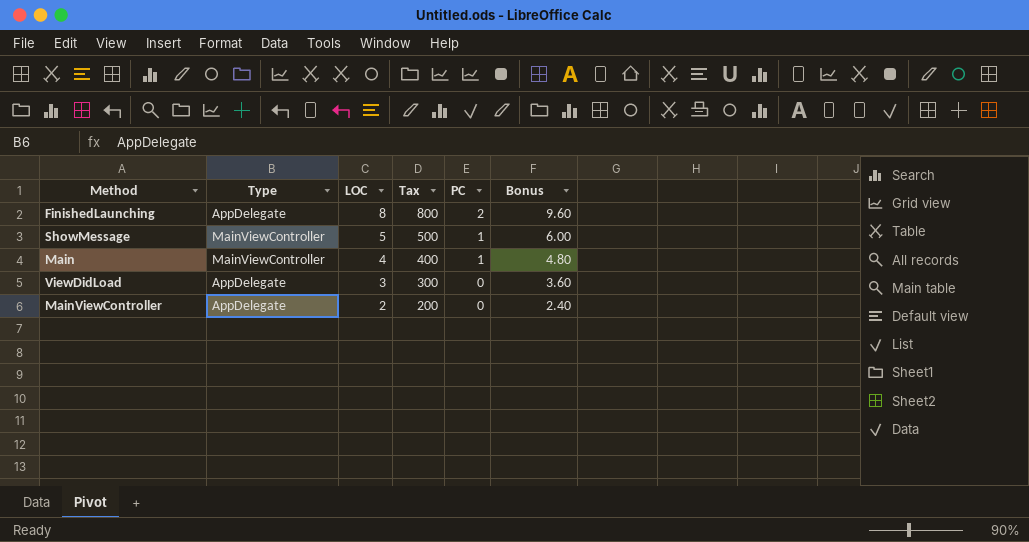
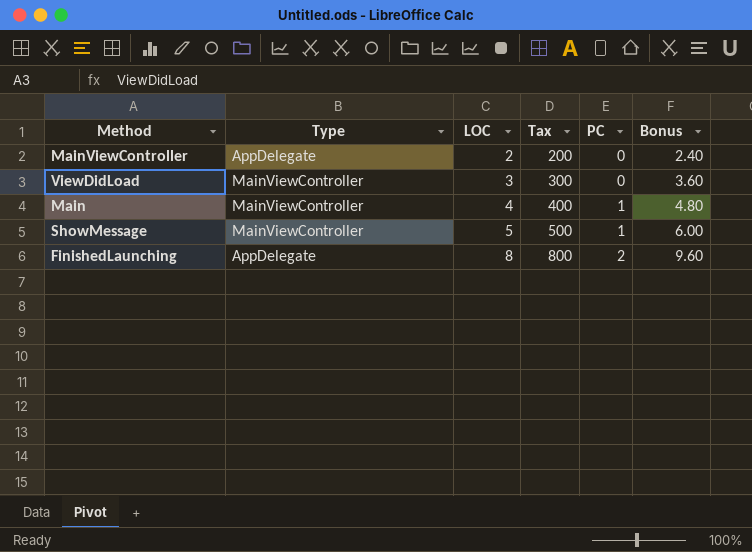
row order: LOC descending -> LOC ascending
ViewDidLoad | Type: AppDelegate -> MainViewController

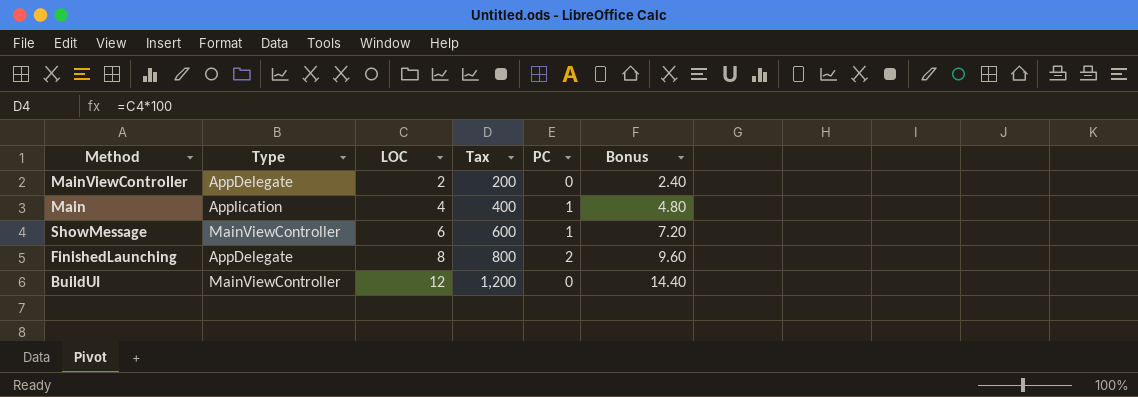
row ViewDidLoad: MainViewController | 3 | 300 | 0 | 3.60 -> none
Main | Type: MainViewController -> Application
ShowMessage | LOC: 5 -> 6
ShowMessage | Tax: 500 -> 600
ShowMessage | Bonus: 6.00 -> 7.20
row BuildUI: none -> MainViewController | 12 | 1,200 | 0 | 14.40

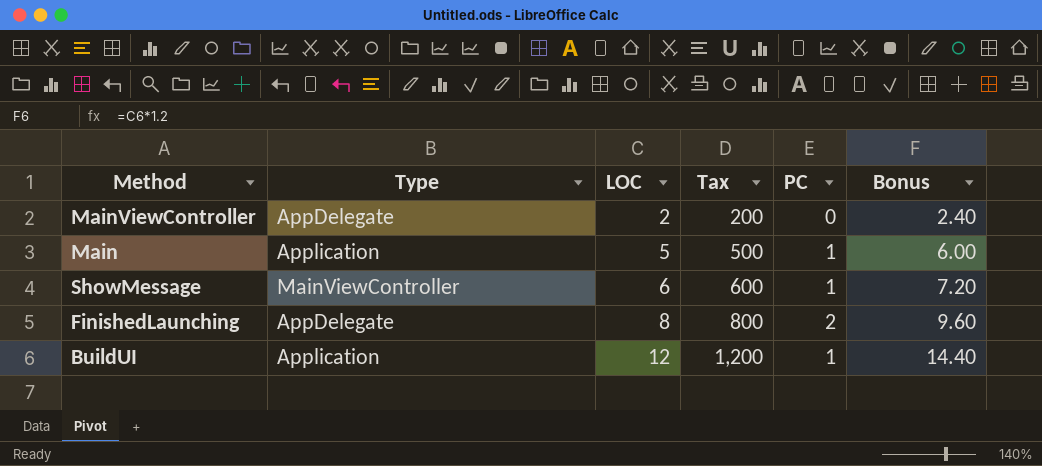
Main | LOC: 4 -> 5
Main | Tax: 400 -> 500
Main | Bonus: 4.80 -> 6.00
BuildUI | Type: MainViewController -> Application
BuildUI | PC: 0 -> 1

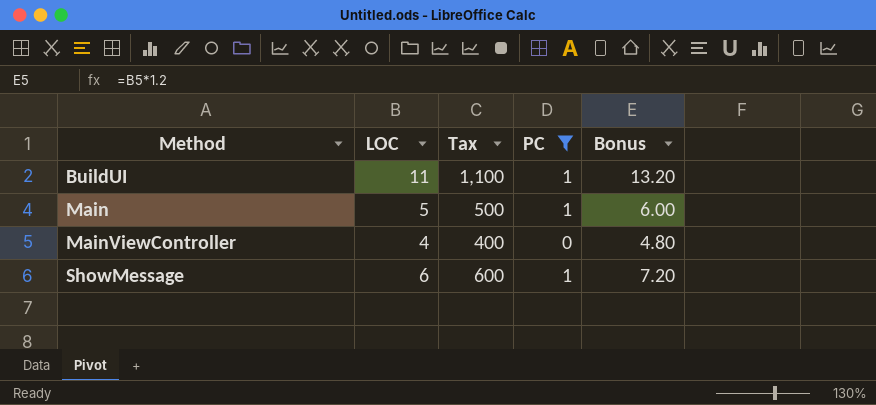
filter: none -> PC != 2
row order: LOC ascending -> Method ascending
column Type | position: 2 -> none
BuildUI | LOC: 12 -> 11
BuildUI | Tax: 1,200 -> 1,100
BuildUI | Bonus: 14.40 -> 13.20
MainViewController | LOC: 2 -> 4
MainViewController | Tax: 200 -> 400
MainViewController | Bonus: 2.40 -> 4.80

